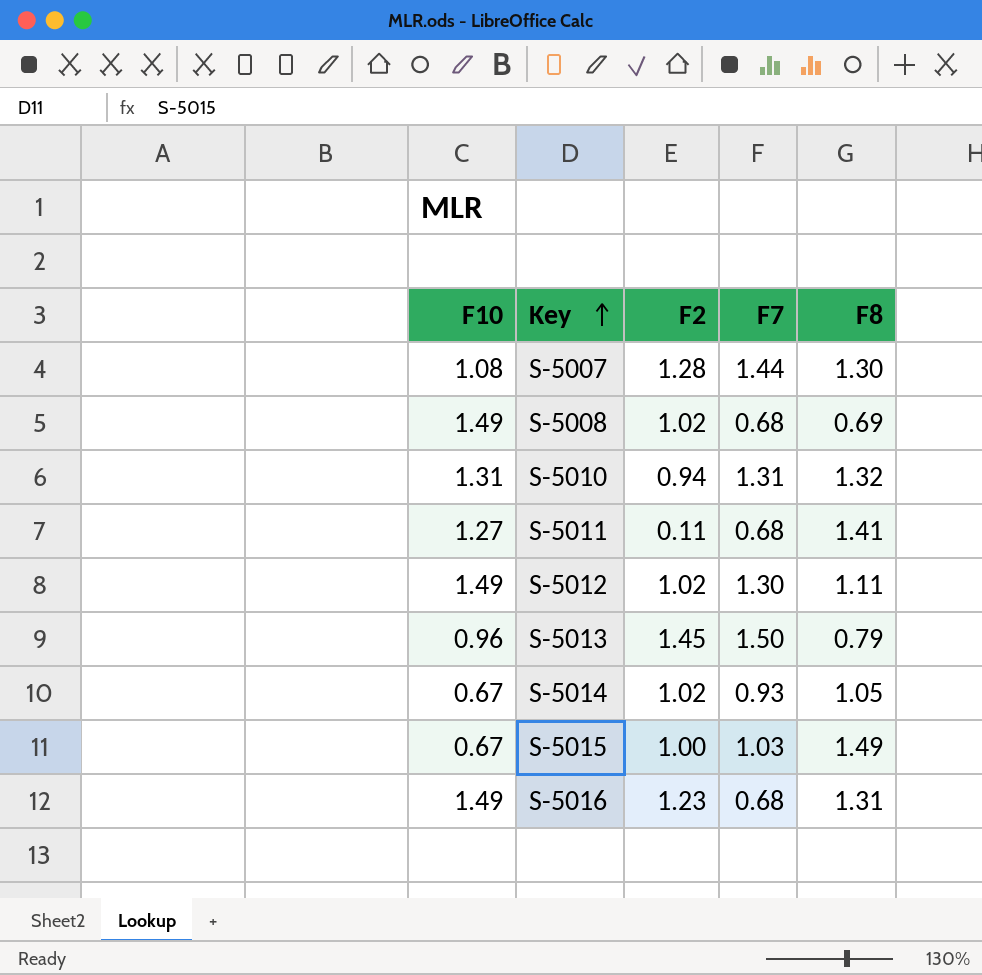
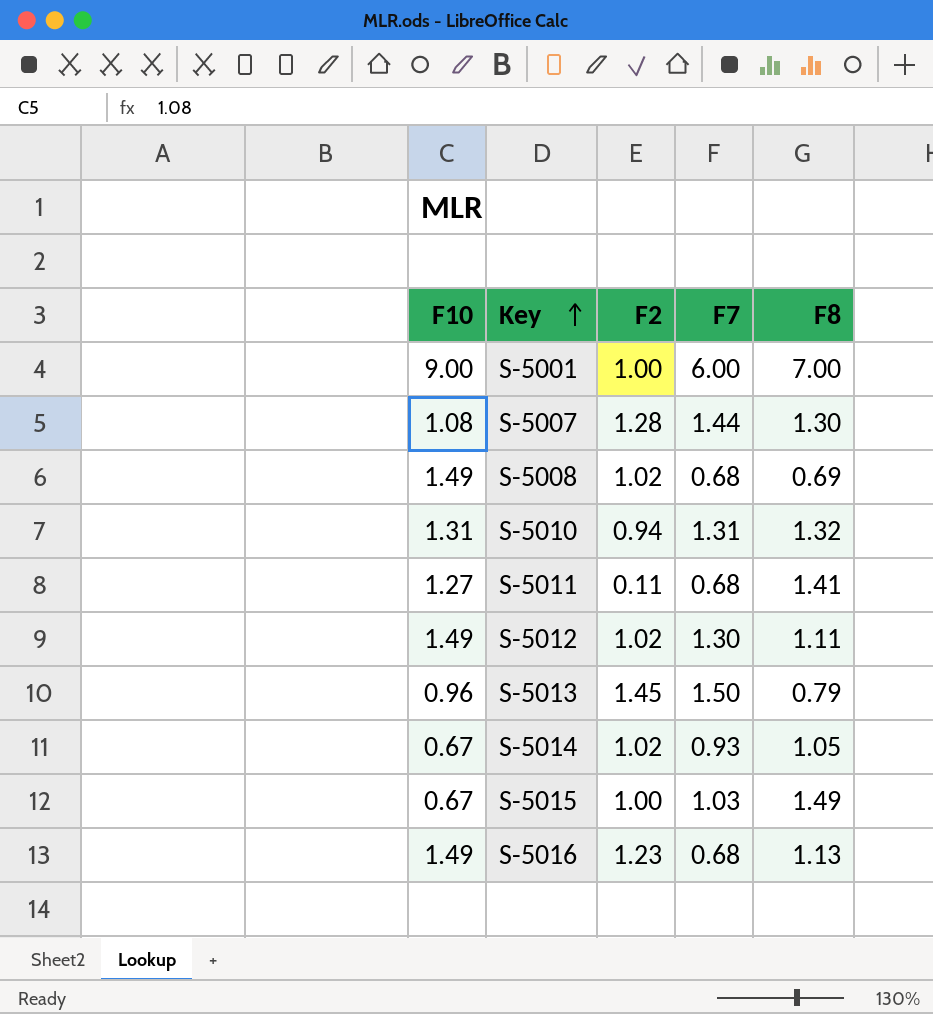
row S-5001: none -> 9.00 | 1.00 | 6.00 | 7.00
S-5016 | F8: 1.31 -> 1.13

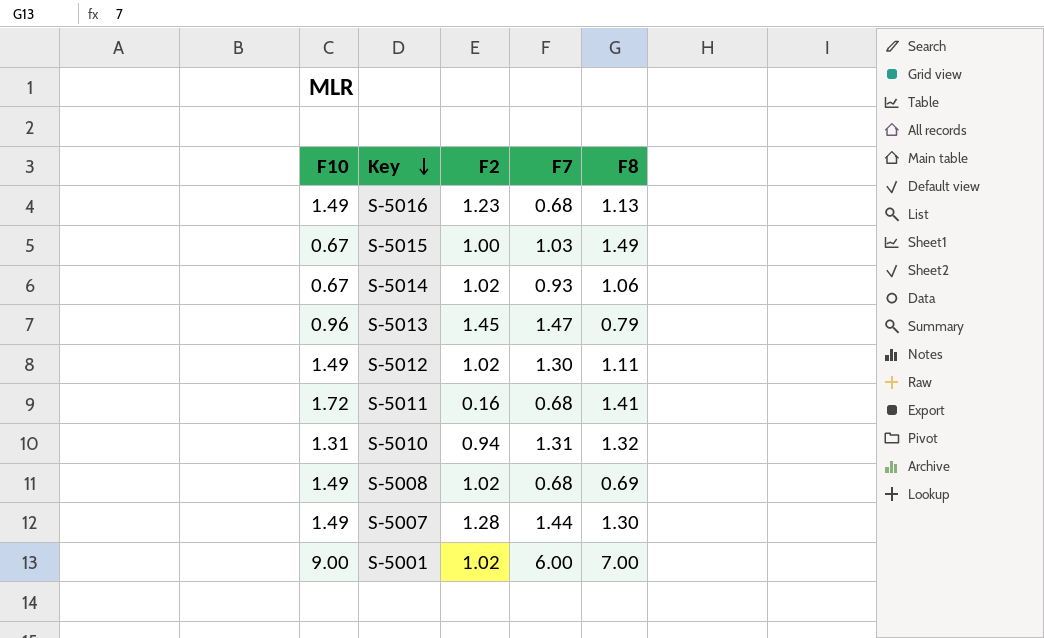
row order: Key ascending -> Key descending
S-5014 | F8: 1.05 -> 1.06
S-5013 | F7: 1.50 -> 1.47
S-5011 | F10: 1.27 -> 1.72
S-5011 | F2: 0.11 -> 0.16
S-5007 | F10: 1.08 -> 1.49
S-5001 | F2: 1.00 -> 1.02

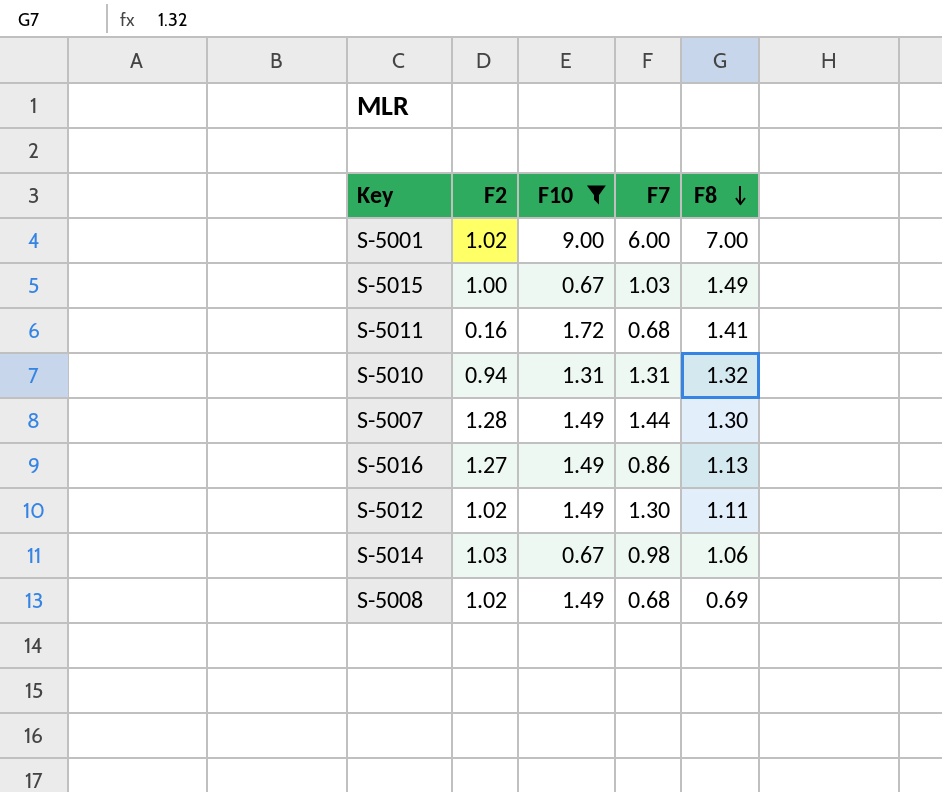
filter: none -> F10 != 0.96
row order: Key descending -> F8 descending
column F10 | position: 1 -> 3
S-5016 | F2: 1.23 -> 1.27
S-5016 | F7: 0.68 -> 0.86
S-5014 | F2: 1.02 -> 1.03
S-5014 | F7: 0.93 -> 0.98

